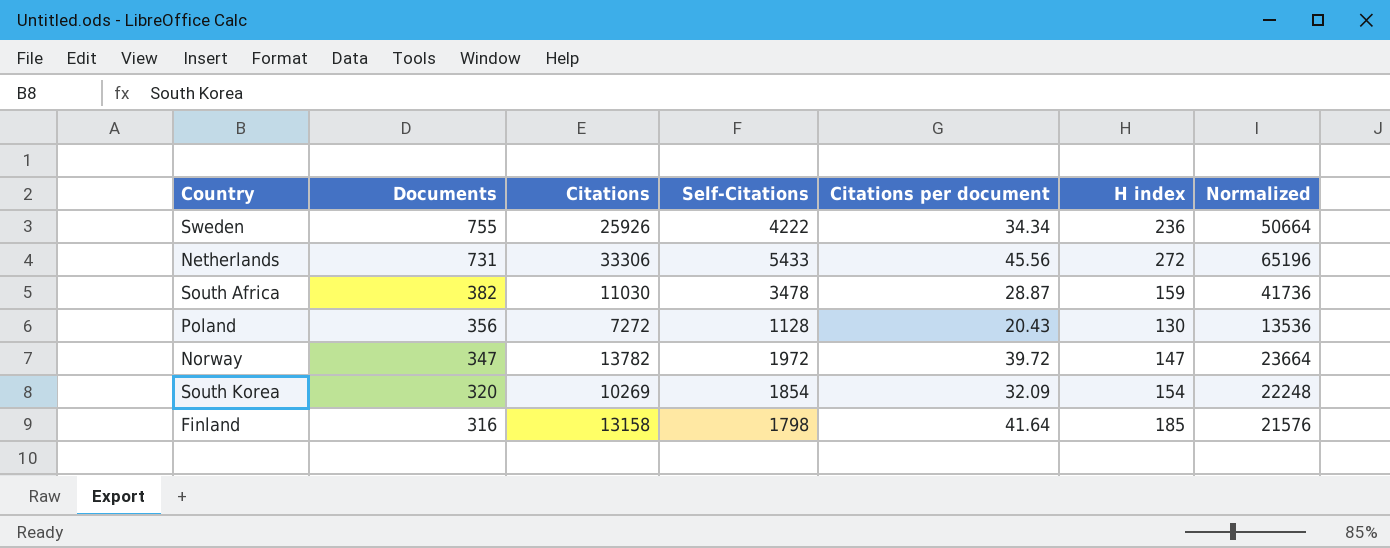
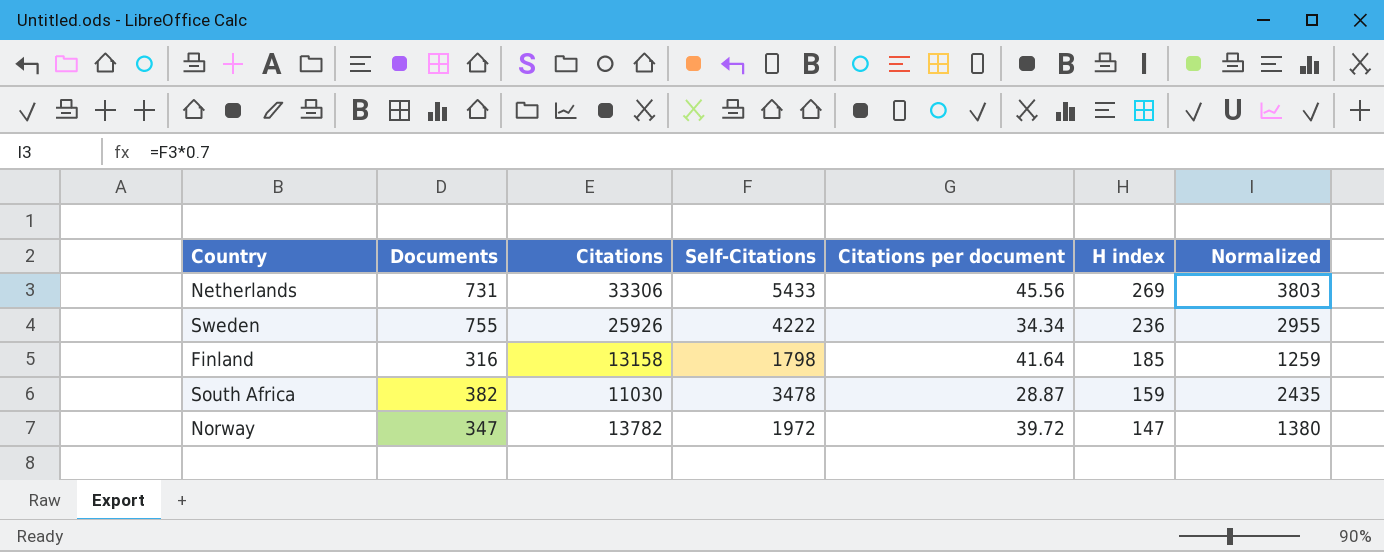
row order: Documents descending -> H index descending
column Normalized | formula: [Self-Citations] * 12 -> [Self-Citations] * 0.7
row Poland: 356 | 7272 | 1128 | 20.43 | 130 | 13536 -> none
row South Korea: 320 | 10269 | 1854 | 32.09 | 154 | 22248 -> none
Netherlands | H index: 272 -> 269

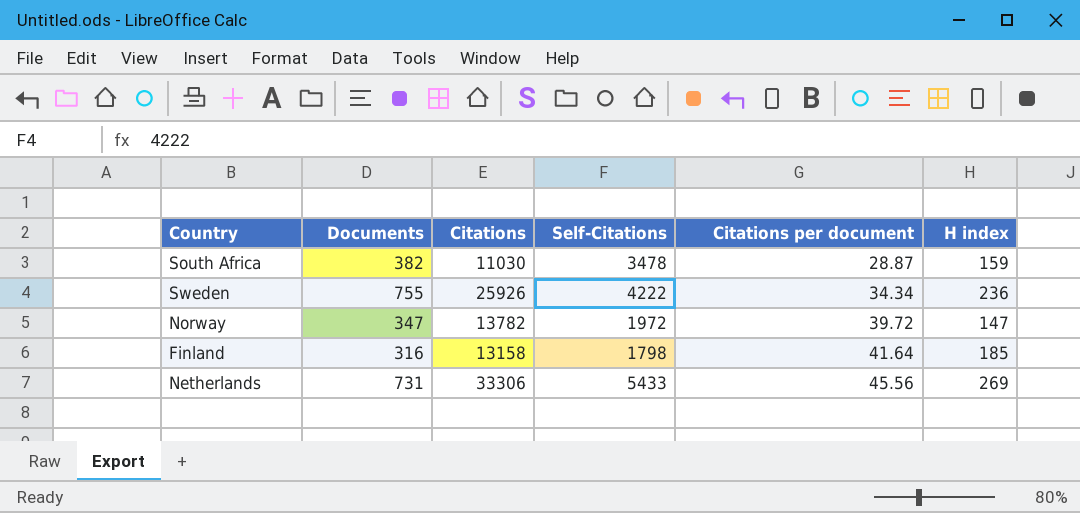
row order: H index descending -> Citations per document ascending
column Normalized | formula: [Self-Citations] * 0.7 -> none

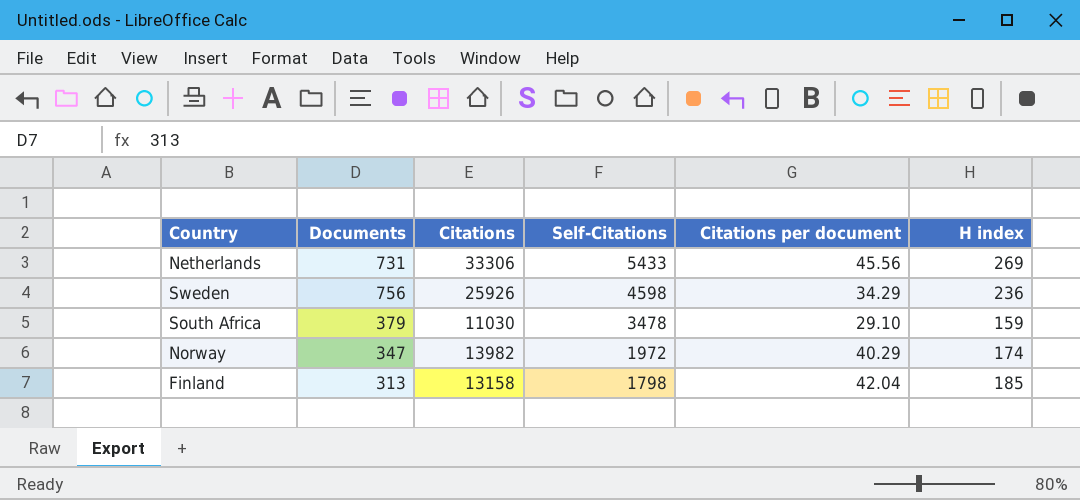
row order: Citations per document ascending -> Self-Citations descending
Sweden | Documents: 755 -> 756
Sweden | Self-Citations: 4222 -> 4598
Sweden | Citations per document: 34.34 -> 34.29
South Africa | Documents: 382 -> 379
South Africa | Citations per document: 28.87 -> 29.10
Norway | Citations: 13782 -> 13982
Norway | Citations per document: 39.72 -> 40.29
Norway | H index: 147 -> 174
Finland | Documents: 316 -> 313
Finland | Citations per document: 41.64 -> 42.04

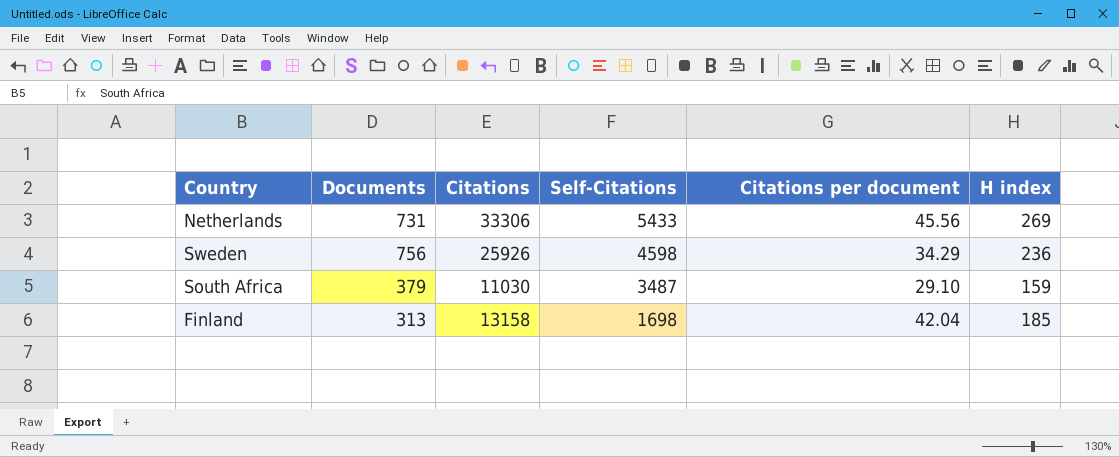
row Norway: 347 | 13982 | 1972 | 40.29 | 174 -> none
South Africa | Self-Citations: 3478 -> 3487
Finland | Self-Citations: 1798 -> 1698

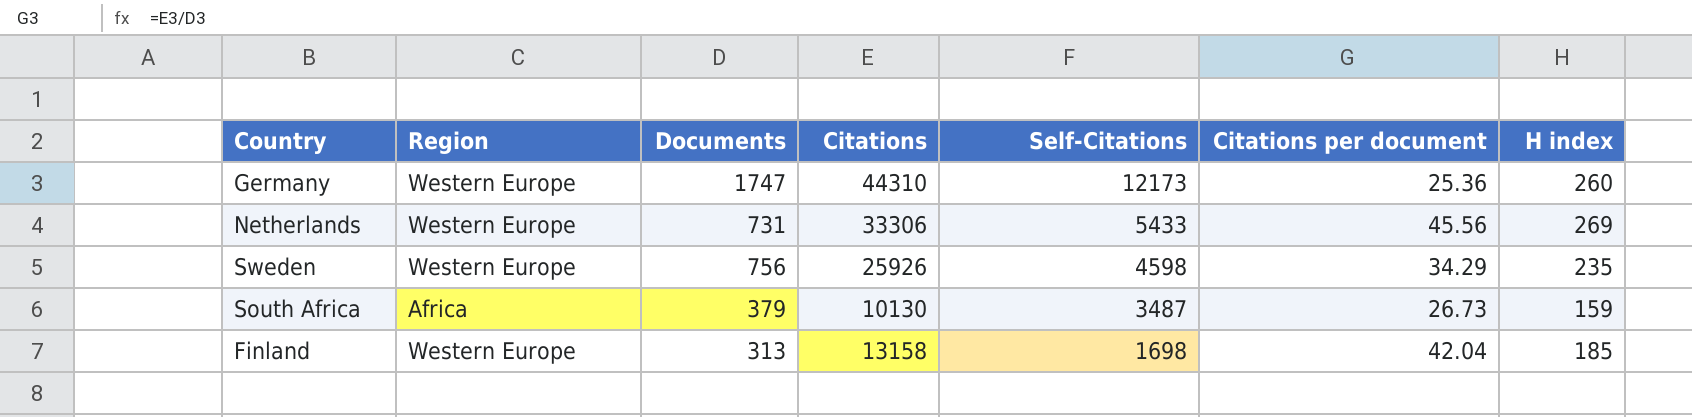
column Region | position: none -> 2
row Germany: none -> Western Europe | 1747 | 44310 | 12173 | 25.36 | 260
Sweden | H index: 236 -> 235
South Africa | Citations: 11030 -> 10130
South Africa | Citations per document: 29.10 -> 26.73

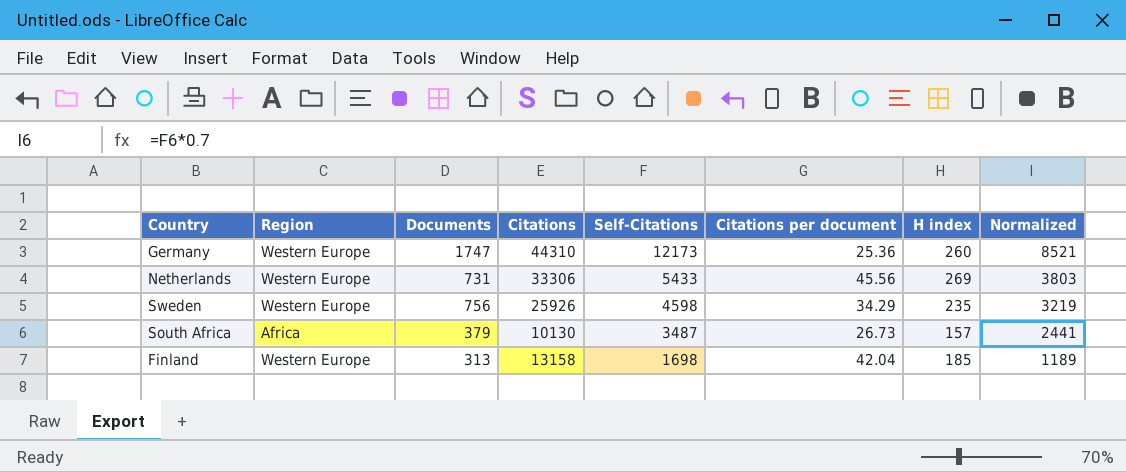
column Normalized | formula: none -> [Self-Citations] * 0.7
South Africa | H index: 159 -> 157

